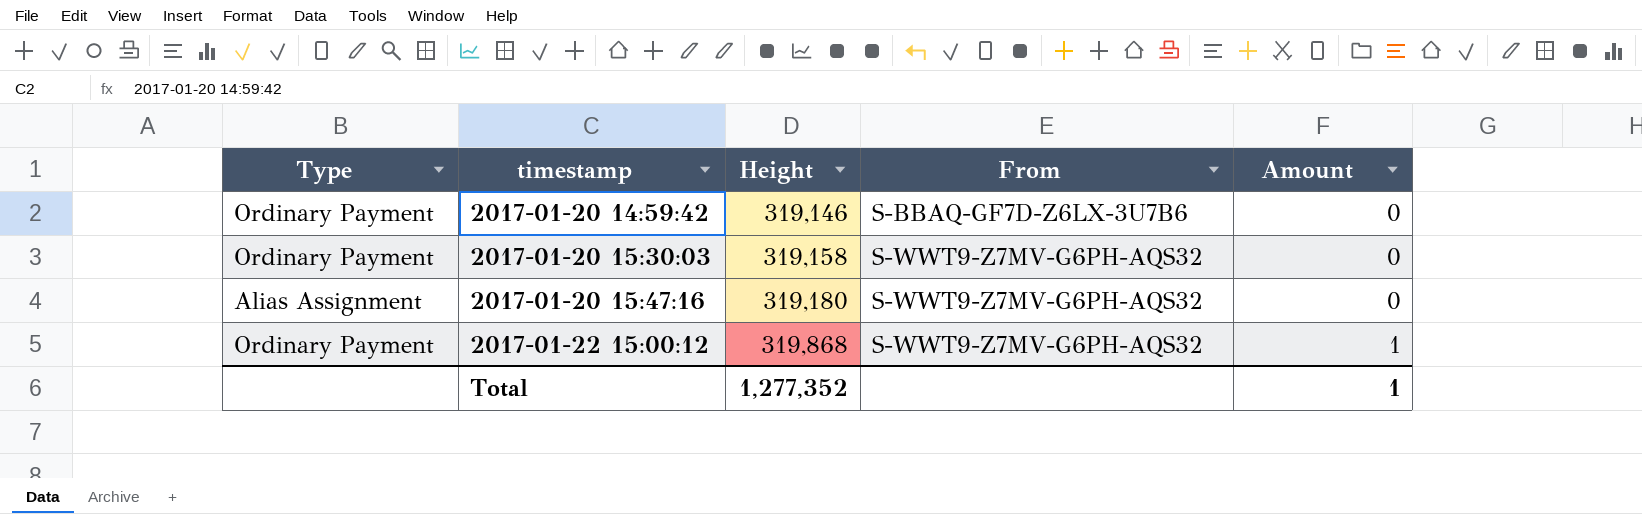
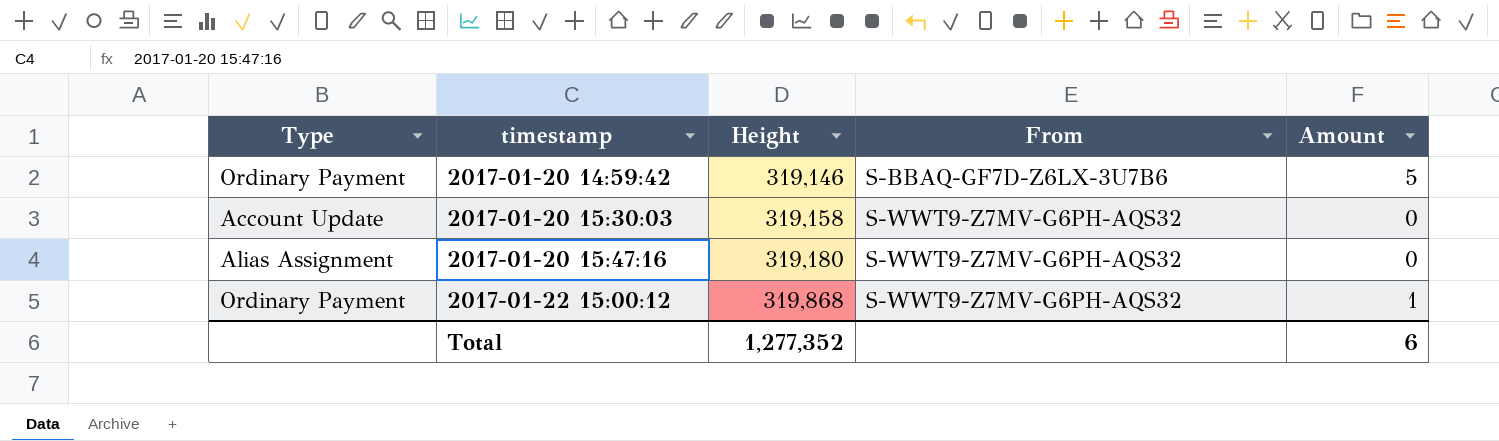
2017-01-20 14:59:42 | Amount: 0 -> 5
2017-01-20 15:30:03 | Type: Ordinary Payment -> Account Update
Total | Amount: 1 -> 6

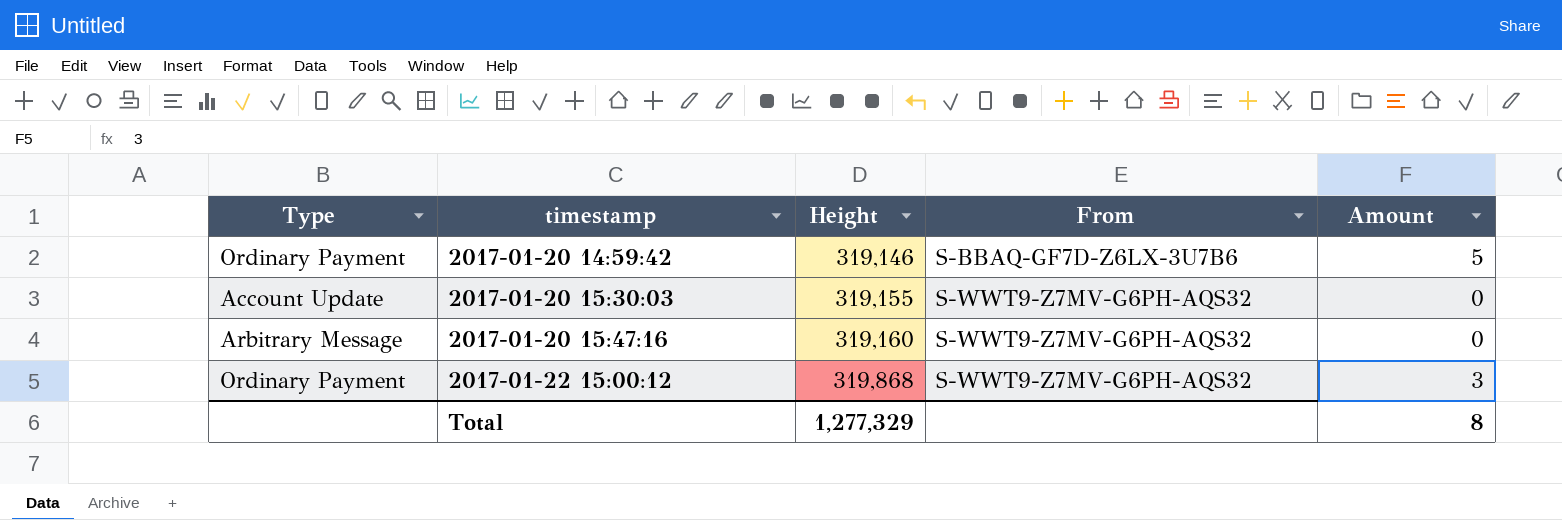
2017-01-20 15:30:03 | Height: 319,158 -> 319,155
2017-01-20 15:47:16 | Type: Alias Assignment -> Arbitrary Message
2017-01-20 15:47:16 | Height: 319,180 -> 319,160
2017-01-22 15:00:12 | Amount: 1 -> 3
Total | Height: 1,277,352 -> 1,277,329
Total | Amount: 6 -> 8

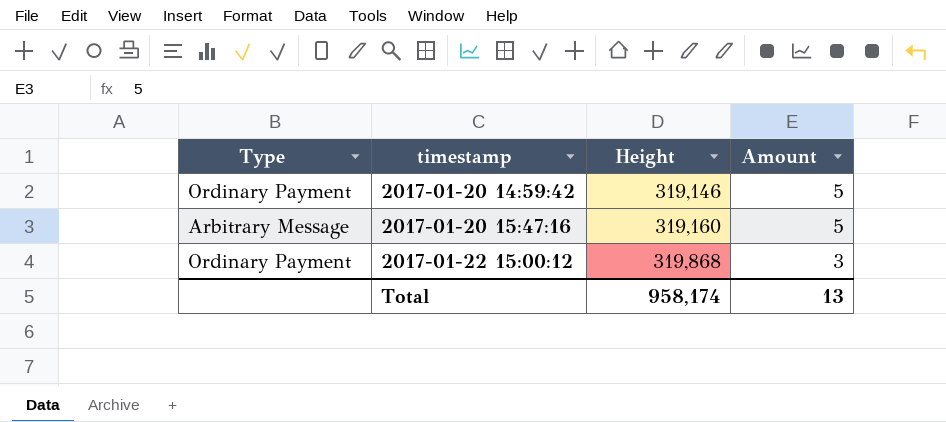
column From | position: 4 -> none
row 2017-01-20 15:30:03: Account Update | 319,155 | S-WWT9-Z7MV-G6PH-AQS32 | 0 -> none
2017-01-20 15:47:16 | Amount: 0 -> 5
Total | Height: 1,277,329 -> 958,174
Total | Amount: 8 -> 13

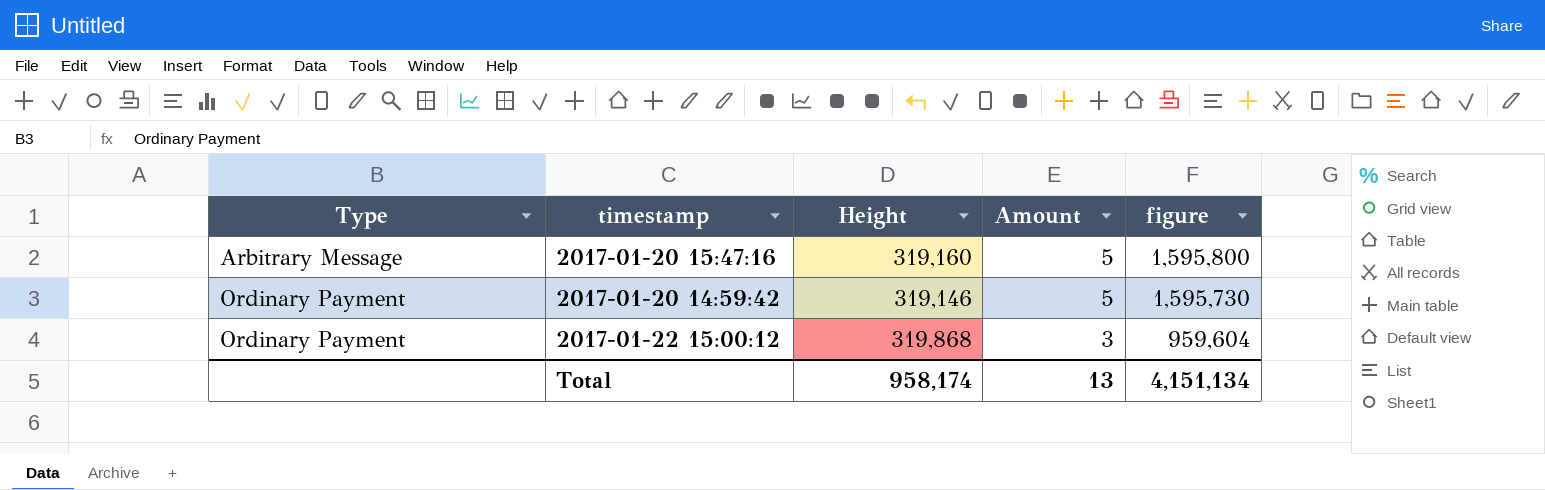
row order: timestamp ascending -> Type ascending
column figure | formula: none -> [Height] * [Amount]

